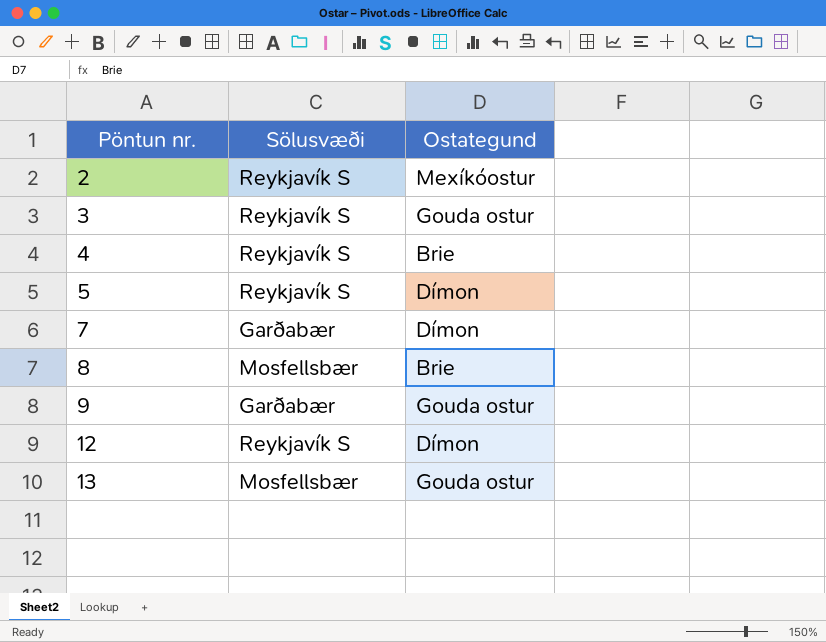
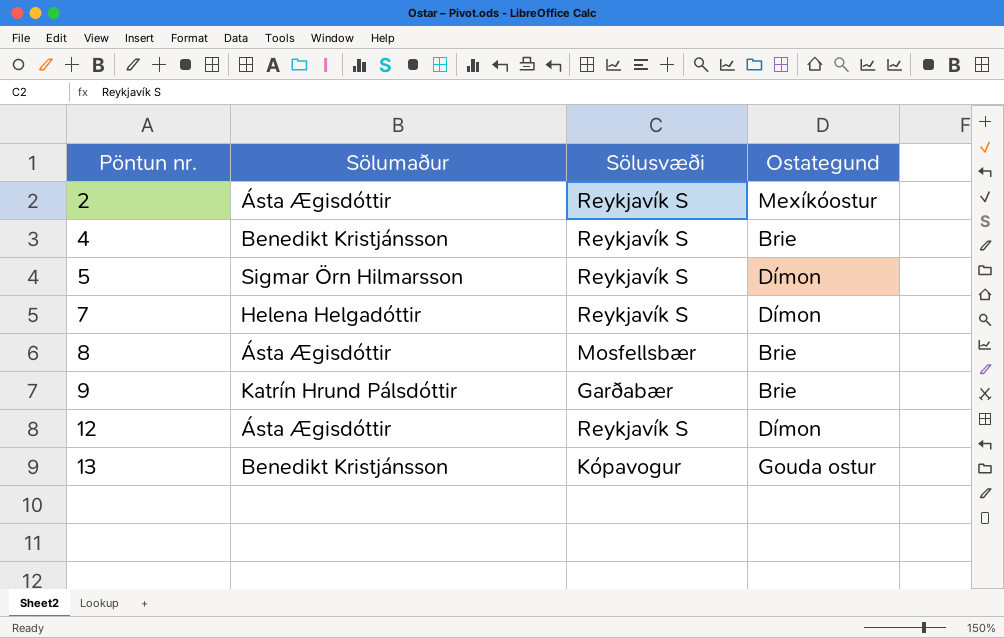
column Sölumaður | position: none -> 2
row 3: Reykjavík S | Gouda ostur -> none
7 | Sölusvæði: Garðabær -> Reykjavík S
9 | Ostategund: Gouda ostur -> Brie
13 | Sölusvæði: Mosfellsbær -> Kópavogur

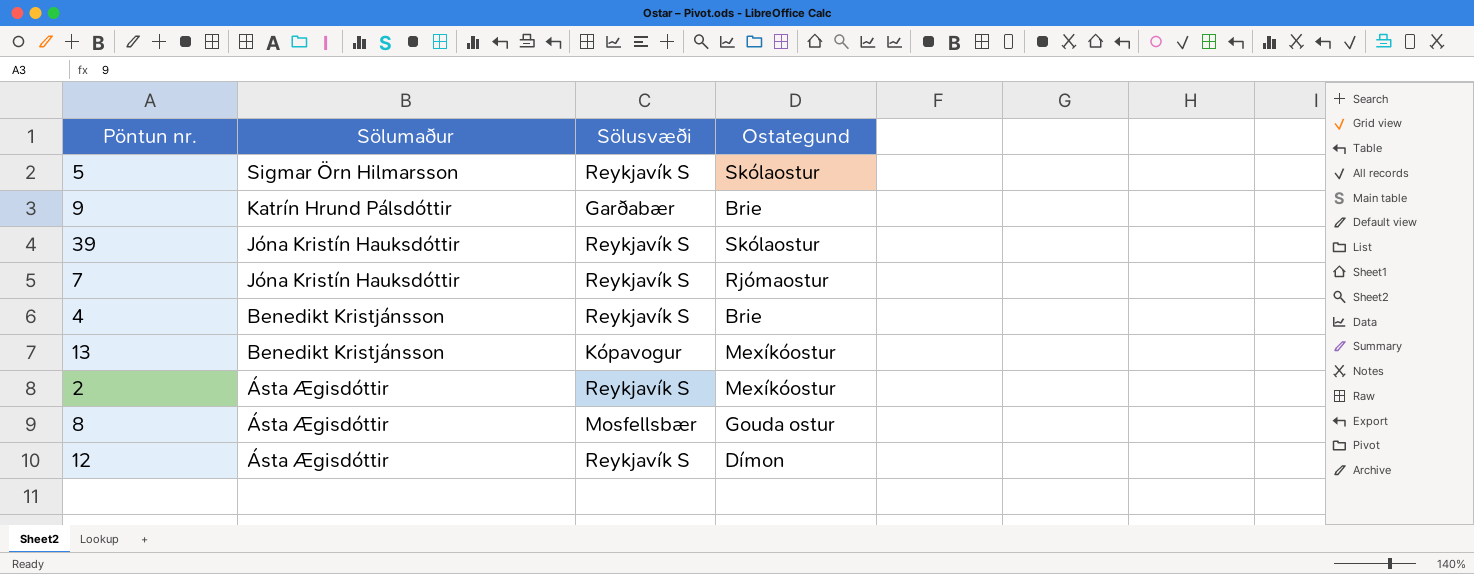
row order: Pöntun nr. ascending -> Sölumaður descending
5 | Ostategund: Dímon -> Skólaostur
row 39: none -> Jóna Kristín Hauksdóttir | Reykjavík S | Skólaostur
7 | Sölumaður: Helena Helgadóttir -> Jóna Kristín Hauksdóttir
7 | Ostategund: Dímon -> Rjómaostur
13 | Ostategund: Gouda ostur -> Mexíkóostur
8 | Ostategund: Brie -> Gouda ostur

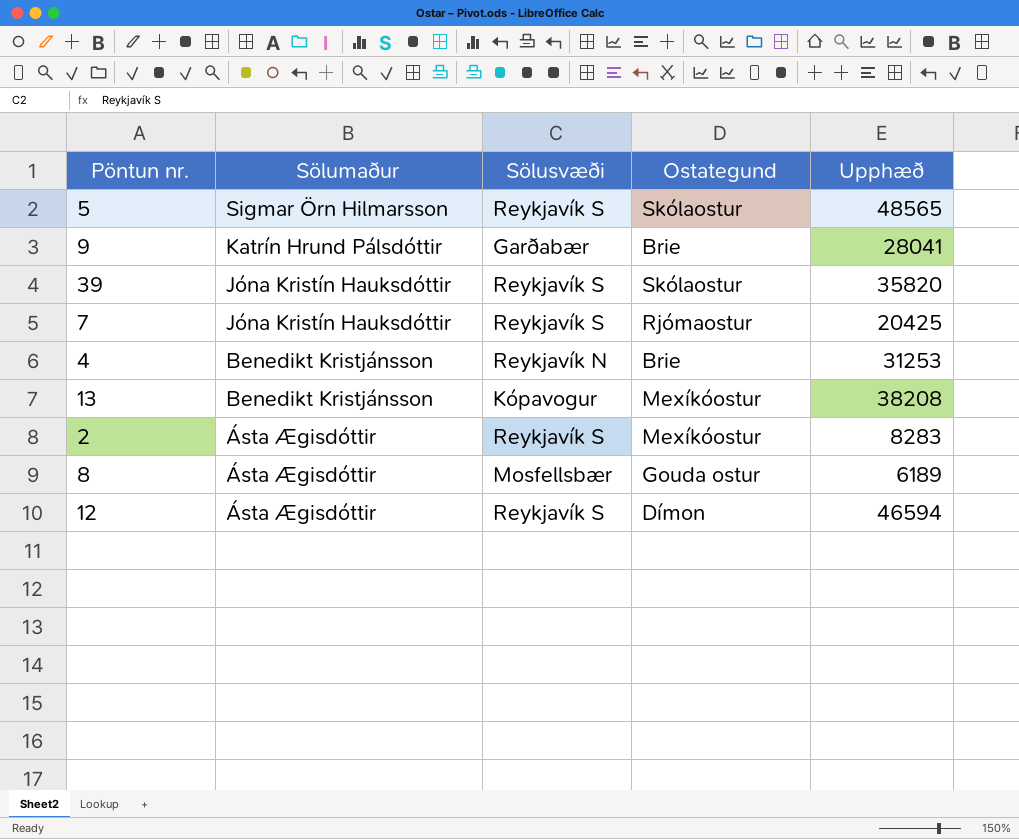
column Upphæð | position: none -> 5
4 | Sölusvæði: Reykjavík S -> Reykjavík N

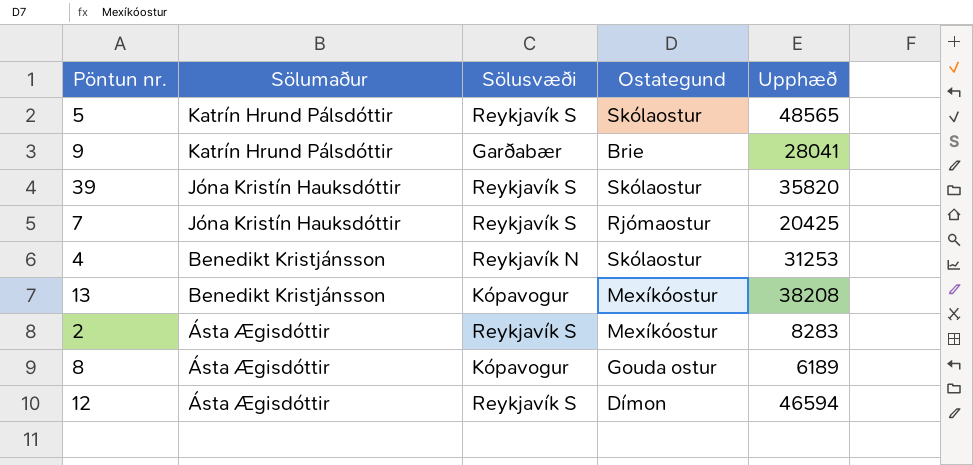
5 | Sölumaður: Sigmar Örn Hilmarsson -> Katrín Hrund Pálsdóttir
4 | Ostategund: Brie -> Skólaostur
8 | Sölusvæði: Mosfellsbær -> Kópavogur

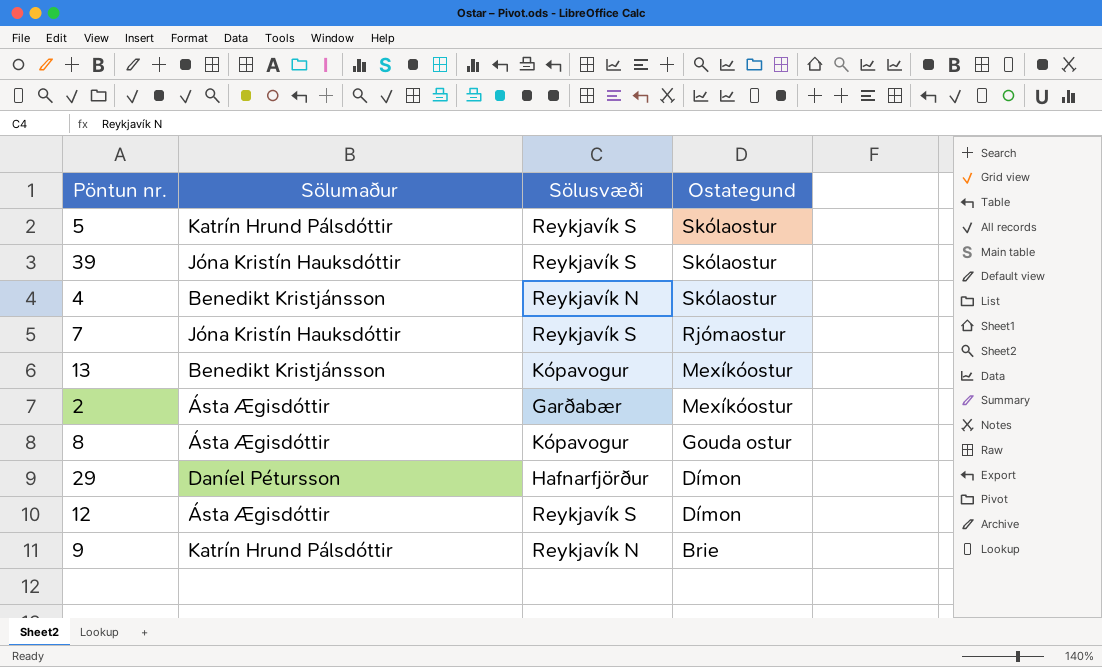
row order: Sölumaður descending -> Ostategund descending
column Upphæð | position: 5 -> none
2 | Sölusvæði: Reykjavík S -> Garðabær
row 29: none -> Daníel Pétursson | Hafnarfjörður | Dímon
9 | Sölusvæði: Garðabær -> Reykjavík N

